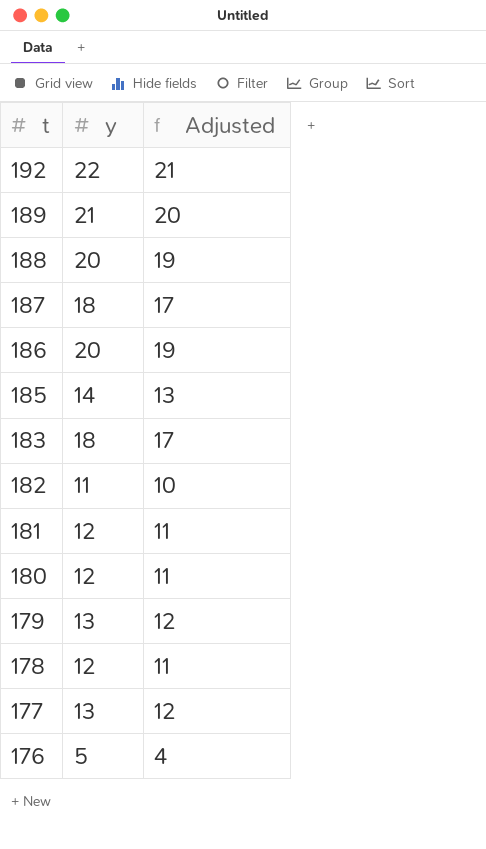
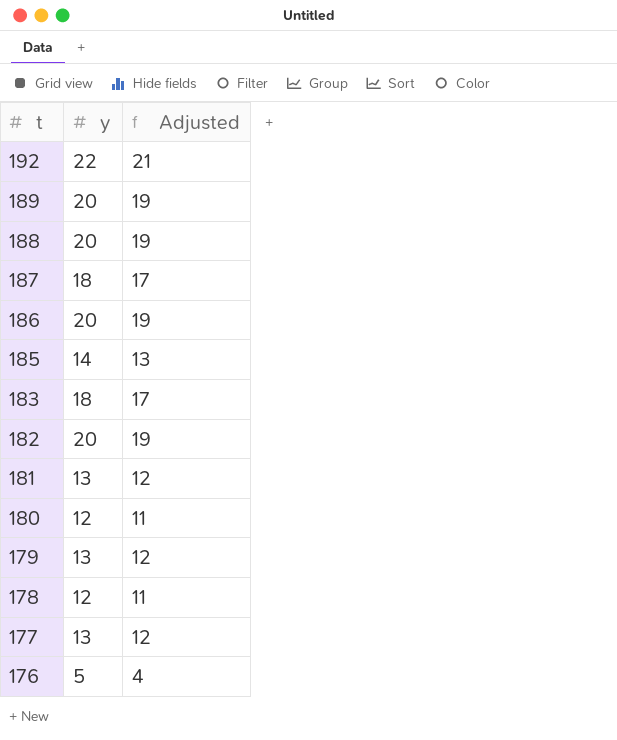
189 | y: 21 -> 20
189 | Adjusted: 20 -> 19
182 | y: 11 -> 20
182 | Adjusted: 10 -> 19
181 | y: 12 -> 13
181 | Adjusted: 11 -> 12

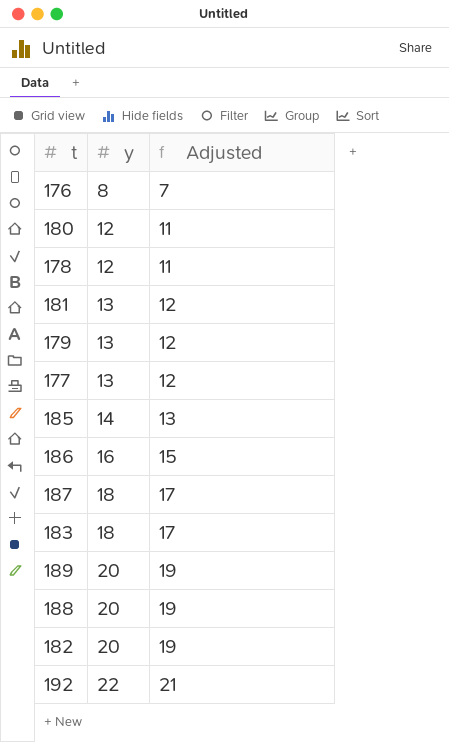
row order: t descending -> y ascending
176 | y: 5 -> 8
176 | Adjusted: 4 -> 7
186 | y: 20 -> 16
186 | Adjusted: 19 -> 15

